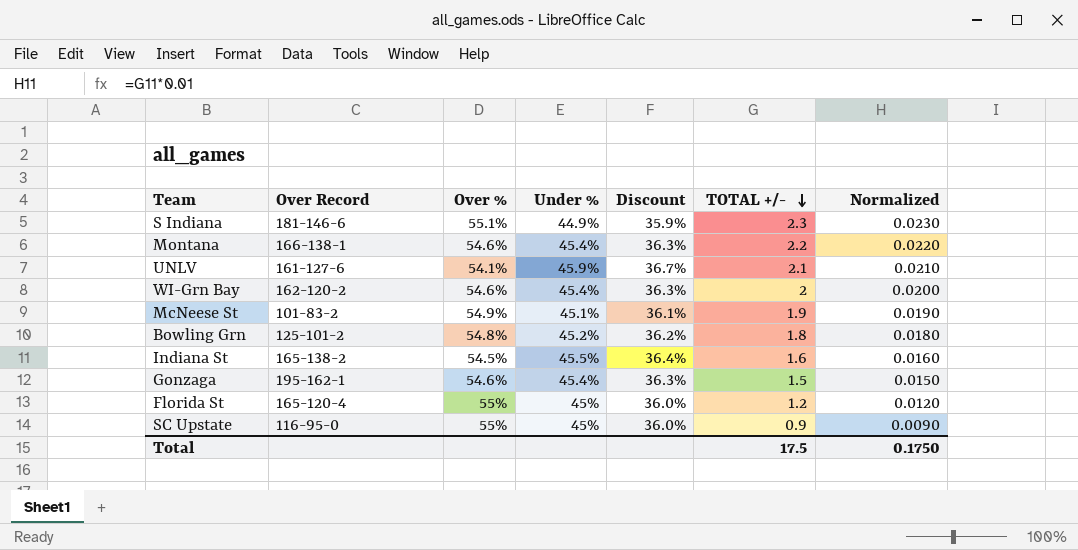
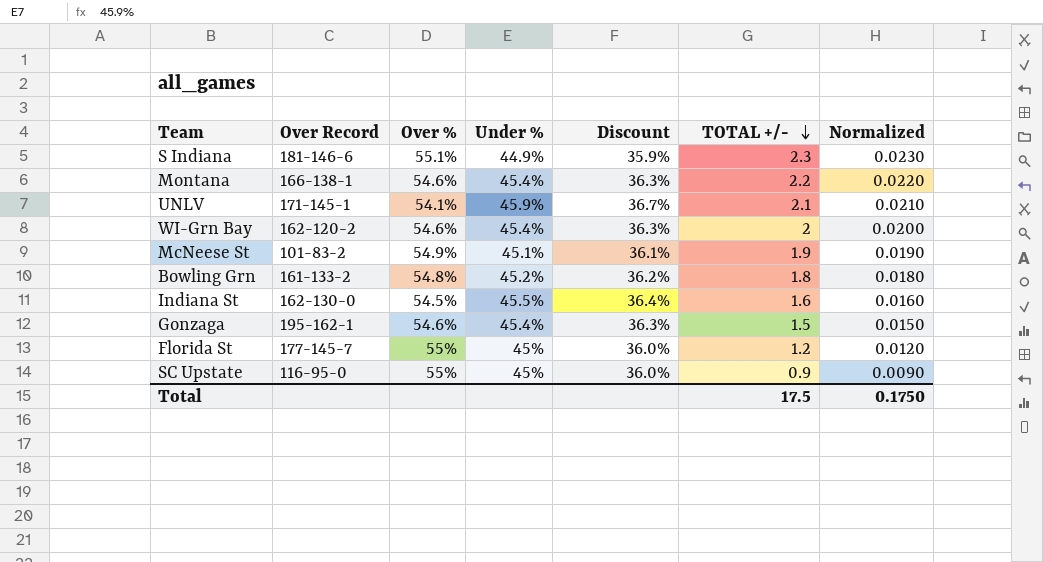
UNLV | Over Record: 161-127-6 -> 171-145-1
Bowling Grn | Over Record: 125-101-2 -> 161-133-2
Indiana St | Over Record: 165-138-2 -> 162-130-0
Florida St | Over Record: 165-120-4 -> 177-145-7

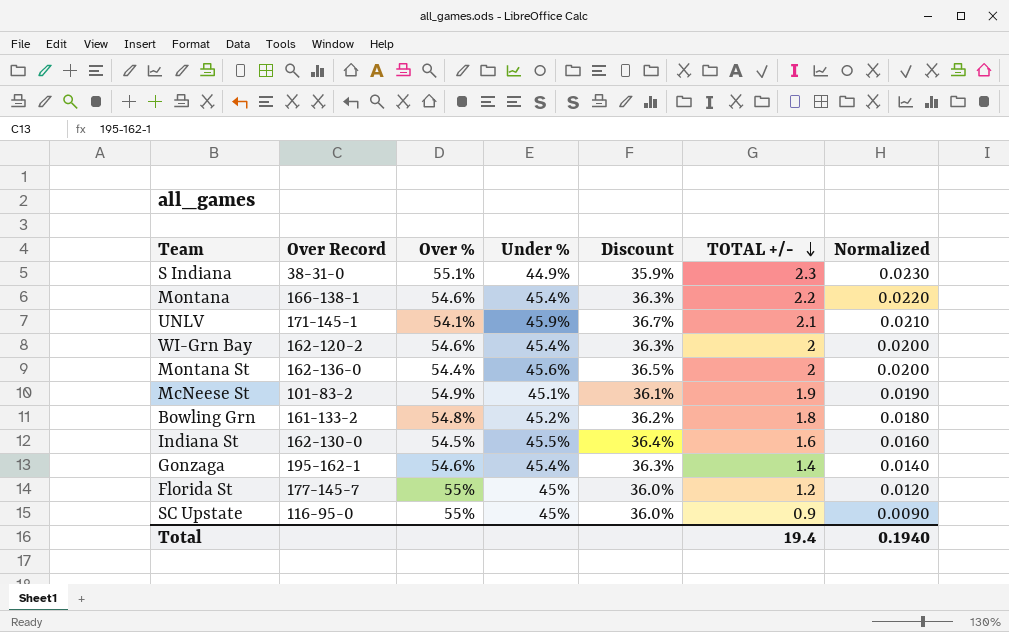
S Indiana | Over Record: 181-146-6 -> 38-31-0
row Montana St: none -> 162-136-0 | 54.4% | 45.6% | 36.5% | 2 | 0.0200
Gonzaga | TOTAL +/-: 1.5 -> 1.4
Gonzaga | Normalized: 0.0150 -> 0.0140
Total | TOTAL +/-: 17.5 -> 19.4
Total | Normalized: 0.1750 -> 0.1940

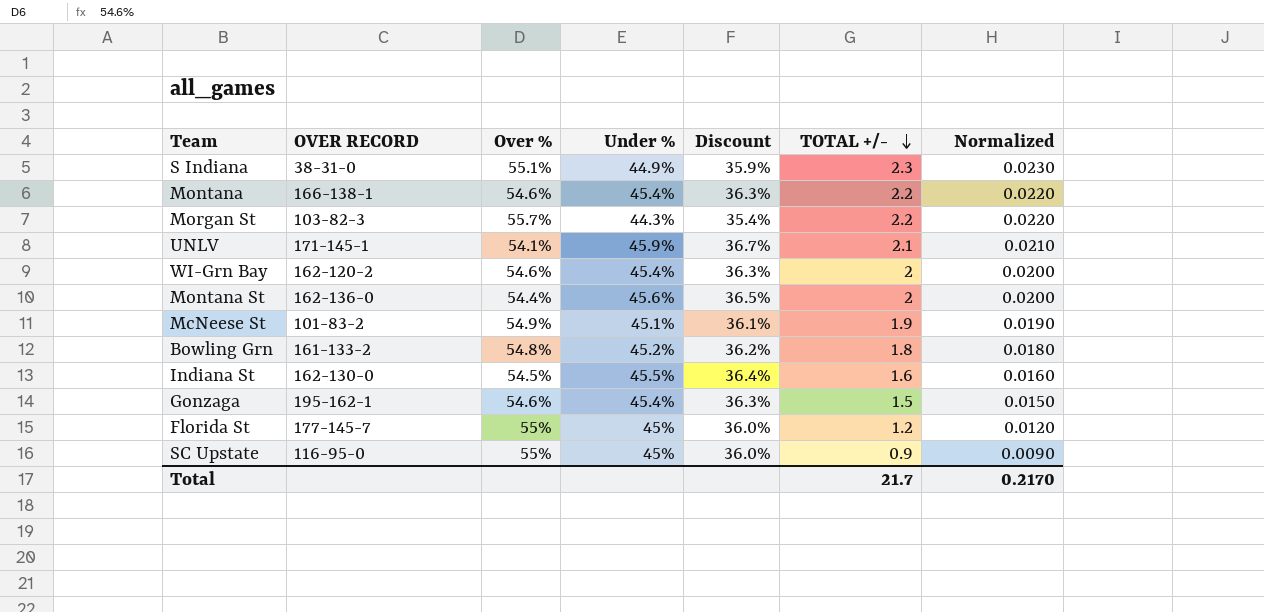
column name: Over Record -> OVER RECORD
row Morgan St: none -> 103-82-3 | 55.7% | 44.3% | 35.4% | 2.2 | 0.0220
Gonzaga | TOTAL +/-: 1.4 -> 1.5
Gonzaga | Normalized: 0.0140 -> 0.0150
Total | TOTAL +/-: 19.4 -> 21.7
Total | Normalized: 0.1940 -> 0.2170

